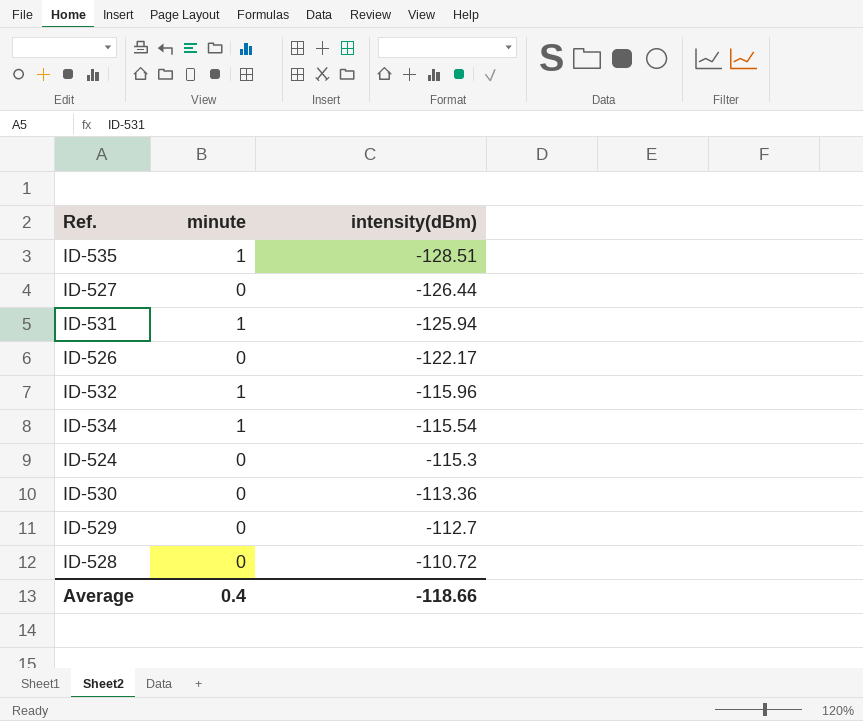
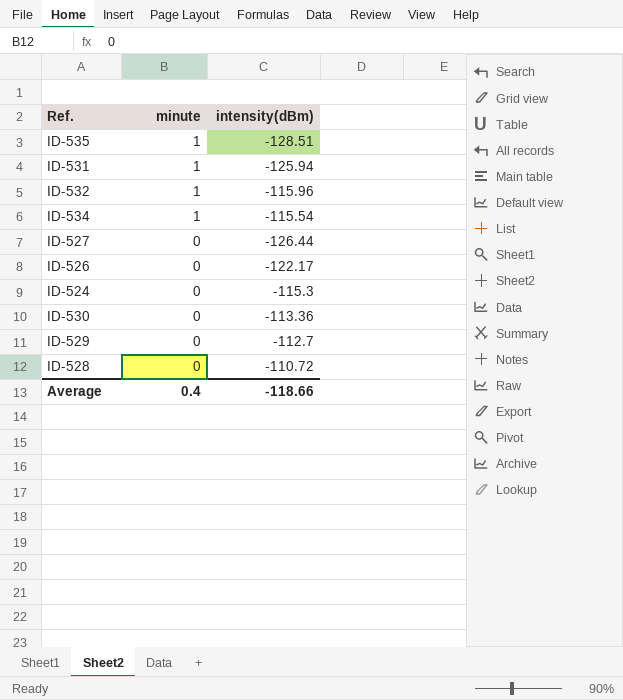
row order: intensity(dBm) ascending -> minute descending

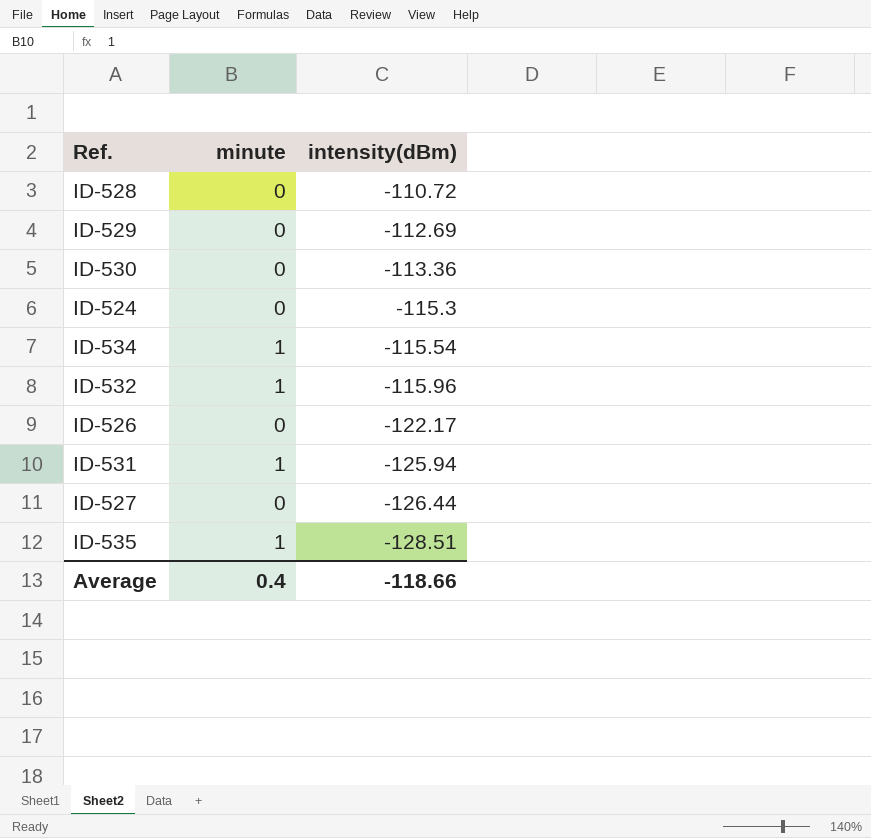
row order: minute descending -> intensity(dBm) descending
ID-529 | intensity(dBm): -112.7 -> -112.69

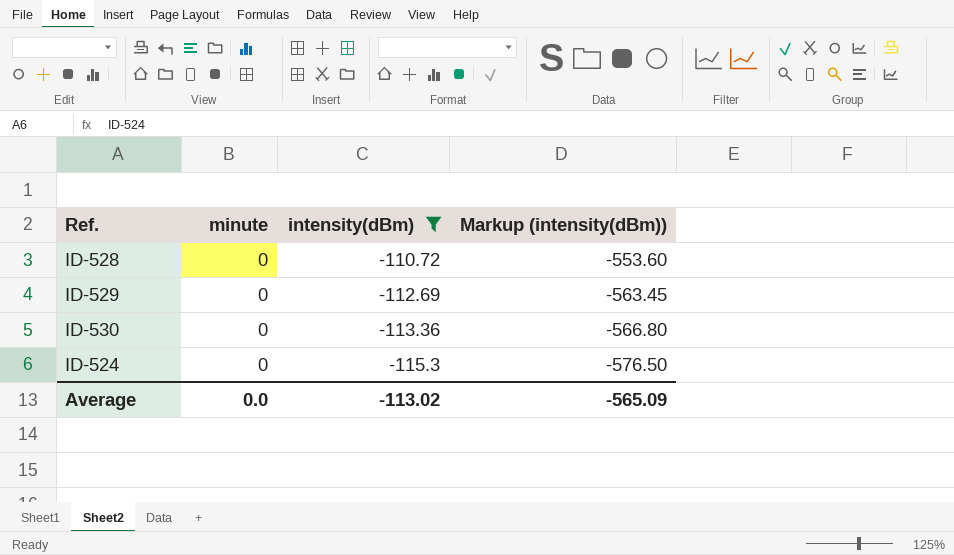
filter: none -> intensity(dBm) >= -115.3
column Markup (intensity(dBm)) | formula: none -> [intensity(dBm)] * 5
Average | minute: 0.4 -> 0.0
Average | intensity(dBm): -118.66 -> -113.02

